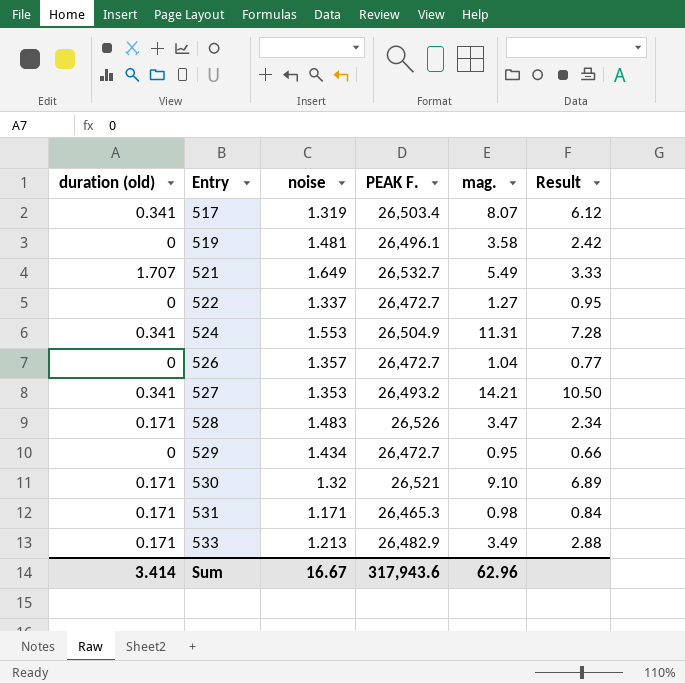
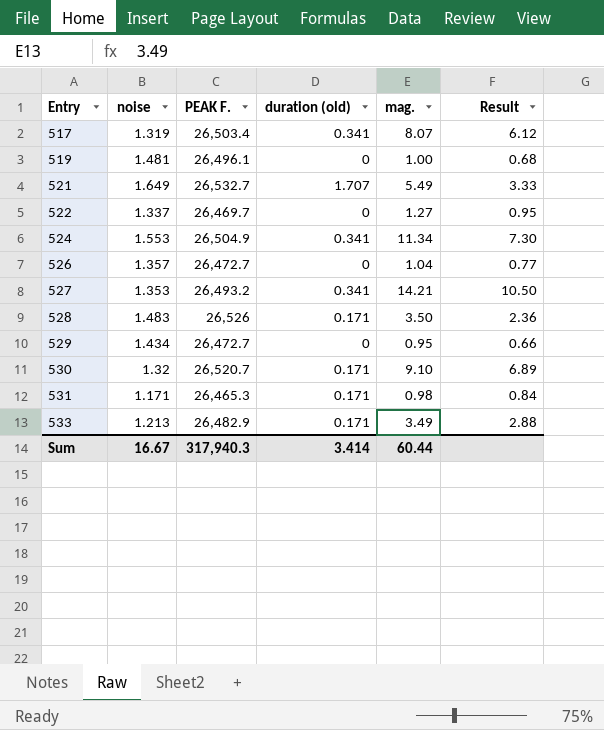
column duration (old) | position: 1 -> 4
519 | mag.: 3.58 -> 1.00
519 | Result: 2.42 -> 0.68
522 | PEAK F.: 26,472.7 -> 26,469.7
524 | mag.: 11.31 -> 11.34
524 | Result: 7.28 -> 7.30
528 | mag.: 3.47 -> 3.50
528 | Result: 2.34 -> 2.36
530 | PEAK F.: 26,521 -> 26,520.7
Sum | PEAK F.: 317,943.6 -> 317,940.3
Sum | mag.: 62.96 -> 60.44

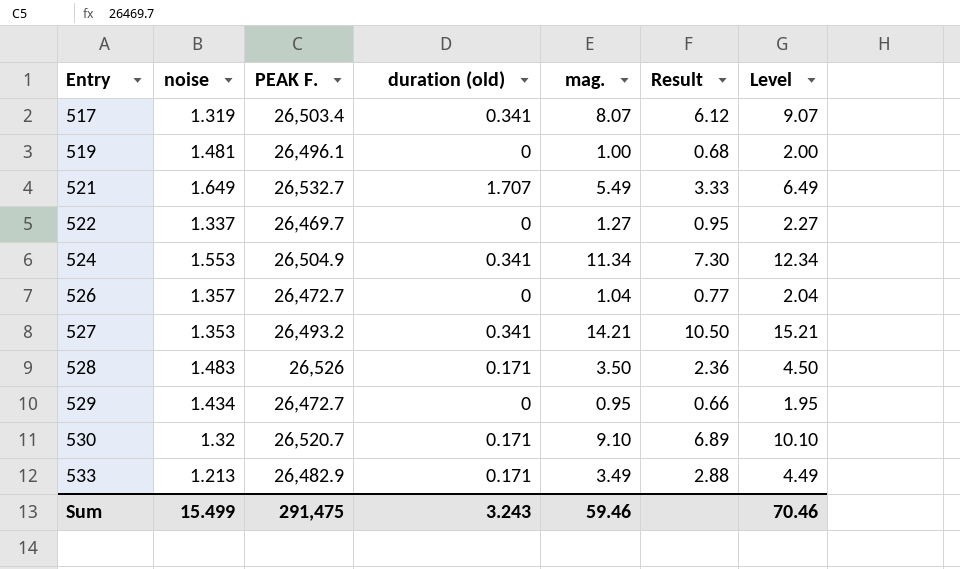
column Level | formula: none -> [mag.] + 1
row 531: 1.171 | 26,465.3 | 0.171 | 0.98 | 0.84 -> none
Sum | noise: 16.67 -> 15.499
Sum | PEAK F.: 317,940.3 -> 291,475
Sum | duration (old): 3.414 -> 3.243
Sum | mag.: 60.44 -> 59.46

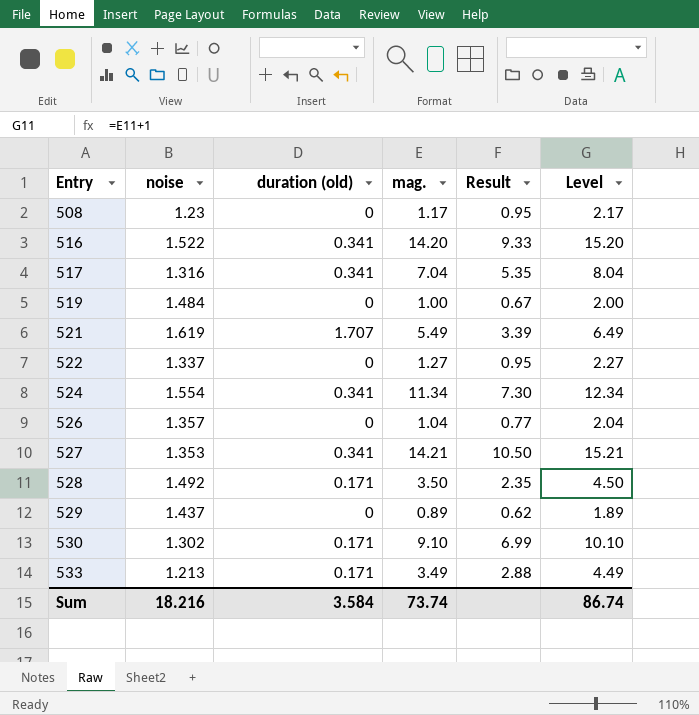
column PEAK F. | position: 3 -> none
row 508: none -> 1.23 | 0 | 1.17 | 0.95 | 2.17
row 516: none -> 1.522 | 0.341 | 14.20 | 9.33 | 15.20
517 | noise: 1.319 -> 1.316
517 | mag.: 8.07 -> 7.04
517 | Result: 6.12 -> 5.35
517 | Level: 9.07 -> 8.04
519 | noise: 1.481 -> 1.484
519 | Result: 0.68 -> 0.67
521 | noise: 1.649 -> 1.619
521 | Result: 3.33 -> 3.39
524 | noise: 1.553 -> 1.554
528 | noise: 1.483 -> 1.492
528 | Result: 2.36 -> 2.35
529 | noise: 1.434 -> 1.437
529 | mag.: 0.95 -> 0.89
529 | Result: 0.66 -> 0.62
529 | Level: 1.95 -> 1.89
530 | noise: 1.32 -> 1.302
530 | Result: 6.89 -> 6.99
Sum | noise: 15.499 -> 18.216
Sum | duration (old): 3.243 -> 3.584
Sum | mag.: 59.46 -> 73.74
Sum | Level: 70.46 -> 86.74

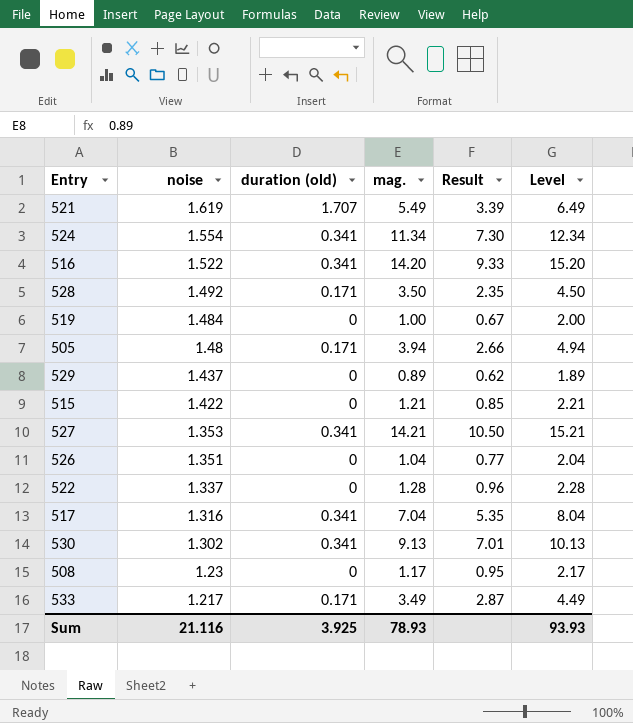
row order: Entry ascending -> noise descending
row 505: none -> 1.48 | 0.171 | 3.94 | 2.66 | 4.94
row 515: none -> 1.422 | 0 | 1.21 | 0.85 | 2.21
526 | noise: 1.357 -> 1.351
522 | mag.: 1.27 -> 1.28
522 | Result: 0.95 -> 0.96
522 | Level: 2.27 -> 2.28
530 | duration (old): 0.171 -> 0.341
530 | mag.: 9.10 -> 9.13
530 | Result: 6.99 -> 7.01
530 | Level: 10.10 -> 10.13
533 | noise: 1.213 -> 1.217
533 | Result: 2.88 -> 2.87
Sum | noise: 18.216 -> 21.116
Sum | duration (old): 3.584 -> 3.925
Sum | mag.: 73.74 -> 78.93
Sum | Level: 86.74 -> 93.93

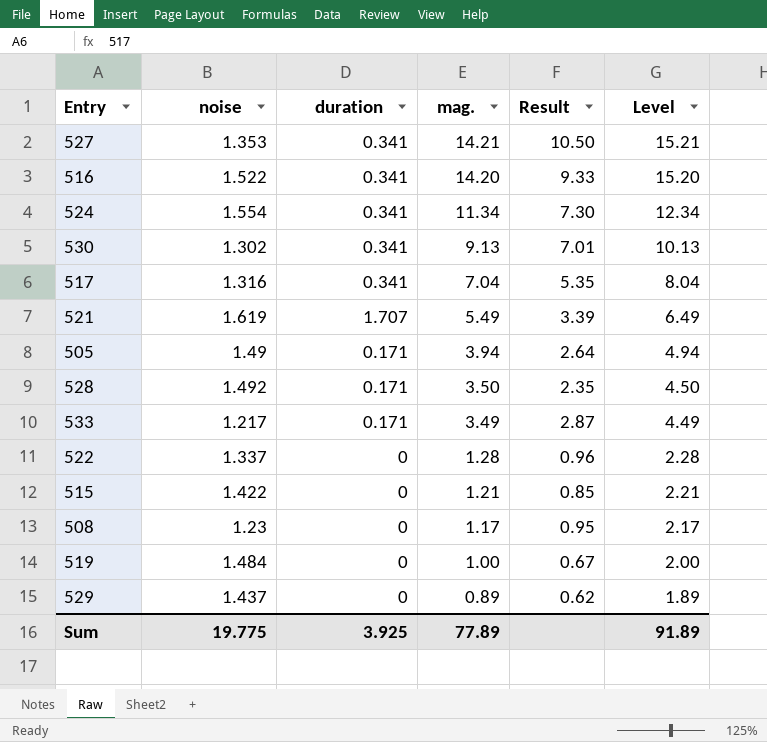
row order: noise descending -> mag. descending
column name: duration (old) -> duration
row 526: 1.351 | 0 | 1.04 | 0.77 | 2.04 -> none
505 | noise: 1.48 -> 1.49
505 | Result: 2.66 -> 2.64
Sum | noise: 21.116 -> 19.775
Sum | mag.: 78.93 -> 77.89
Sum | Level: 93.93 -> 91.89

